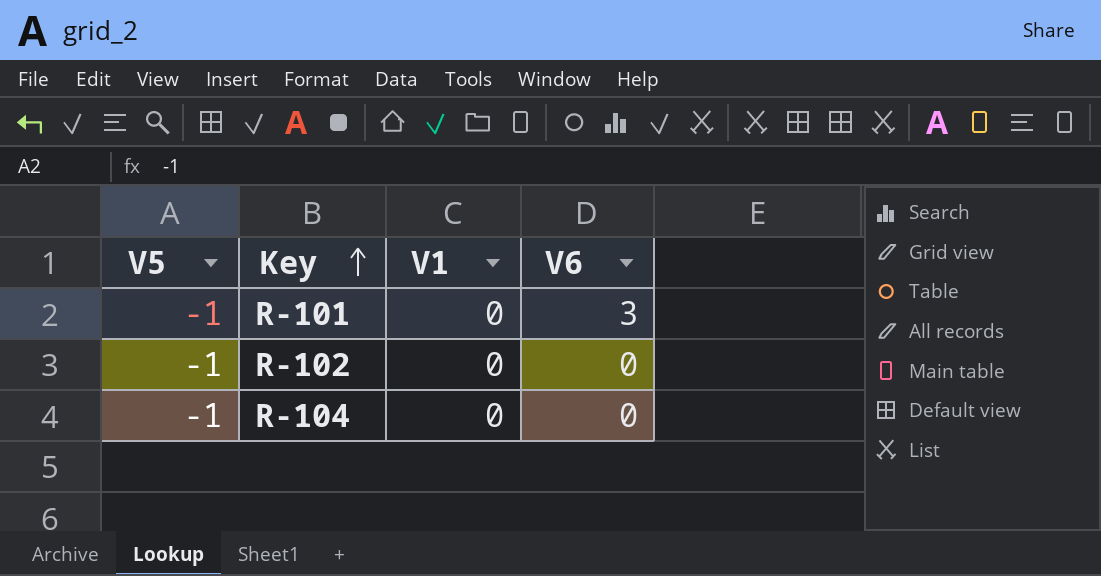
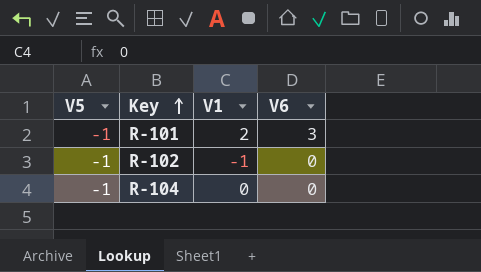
R-101 | V1: 0 -> 2
R-102 | V1: 0 -> -1

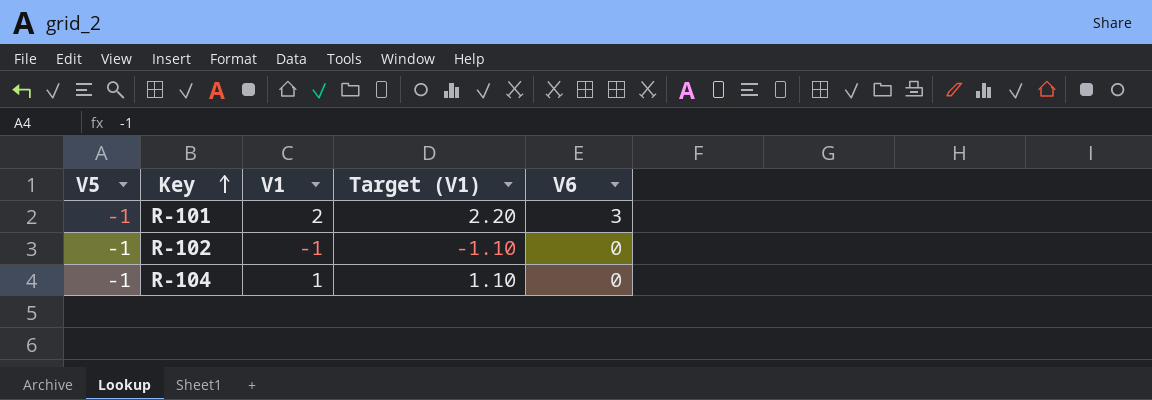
column Target (V1) | formula: none -> [V1] * 1.1
R-104 | V1: 0 -> 1

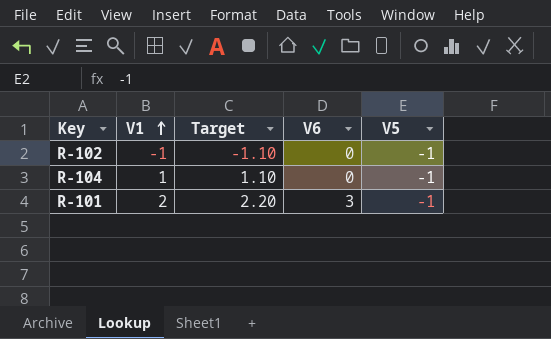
row order: Key ascending -> V1 ascending
column name: Target (V1) -> Target
column V5 | position: 1 -> 5

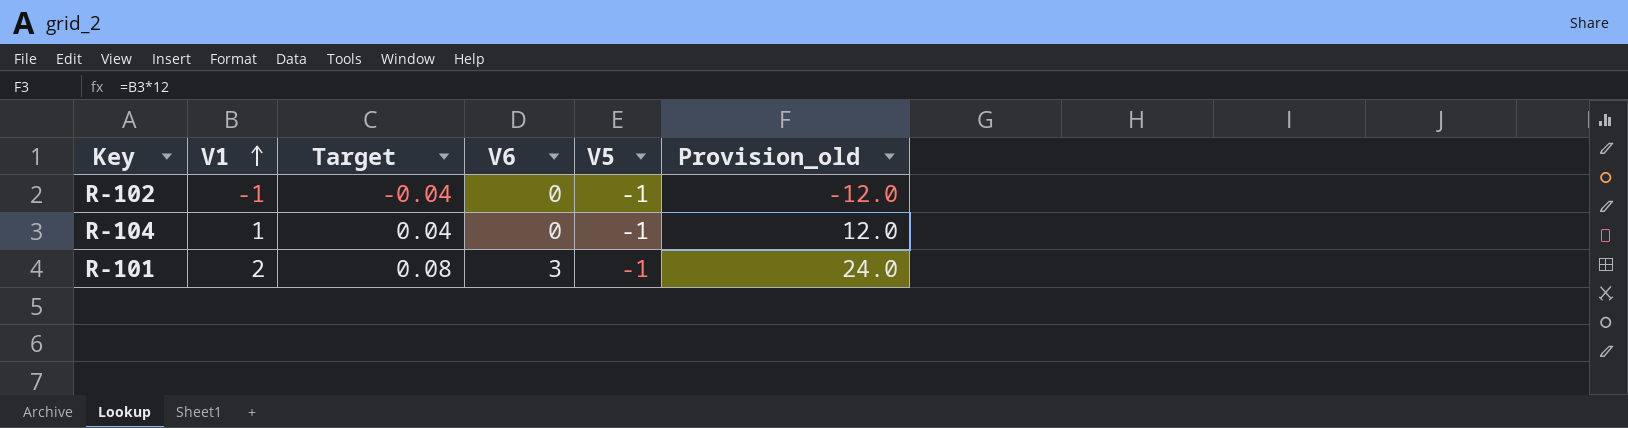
column Target | formula: [V1] * 1.1 -> [V1] * 0.04
column Provision_old | formula: none -> [V1] * 12

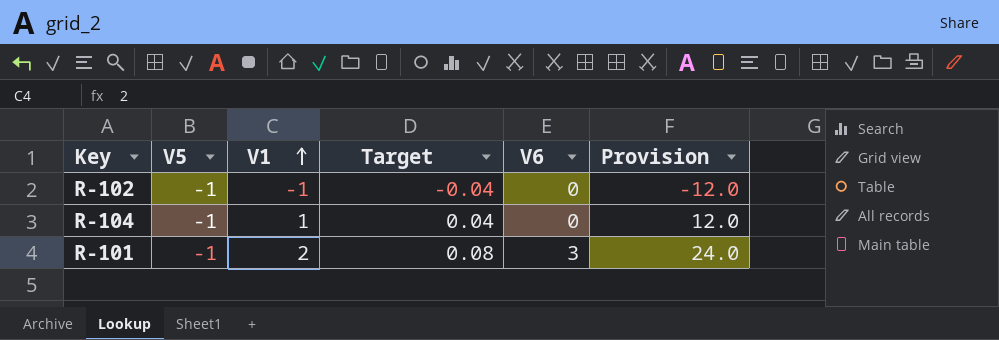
column V5 | position: 5 -> 2
column name: Provision_old -> Provision

